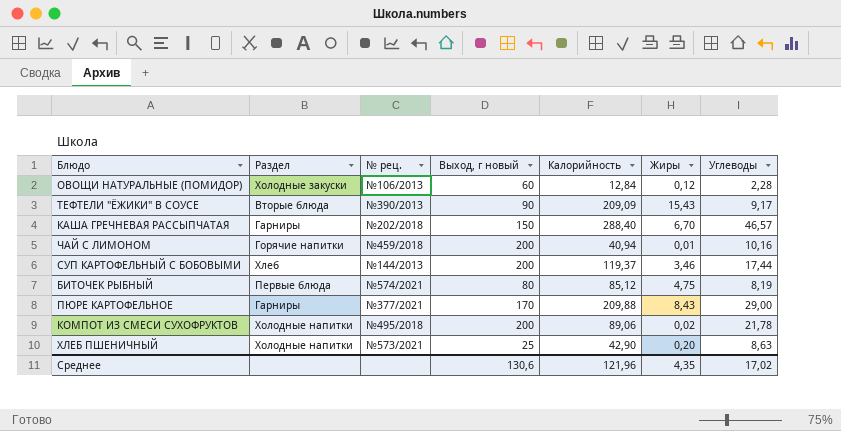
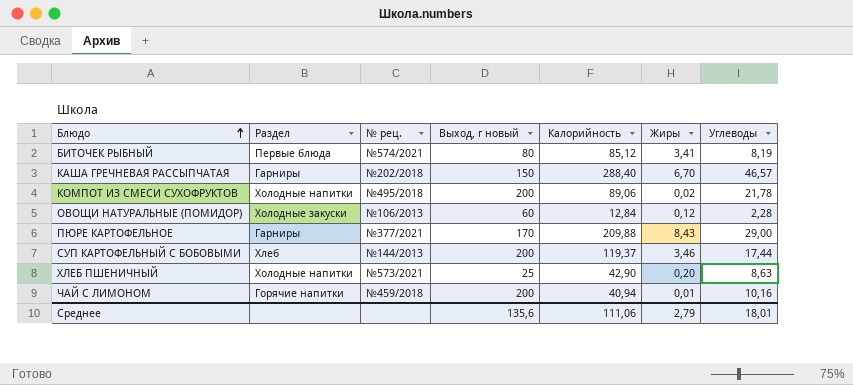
row order: none -> Блюдо ascending
row ТЕФТЕЛИ "ЁЖИКИ" В СОУСЕ: Вторые блюда | №390/2013 | 90 | 209,09 | 15,43 | 9,17 -> none
БИТОЧЕК РЫБНЫЙ | Жиры: 4,75 -> 3,41
Среднее | Выход, г новый: 130,6 -> 135,6
Среднее | Калорийность: 121,96 -> 111,06
Среднее | Жиры: 4,35 -> 2,79
Среднее | Углеводы: 17,02 -> 18,01

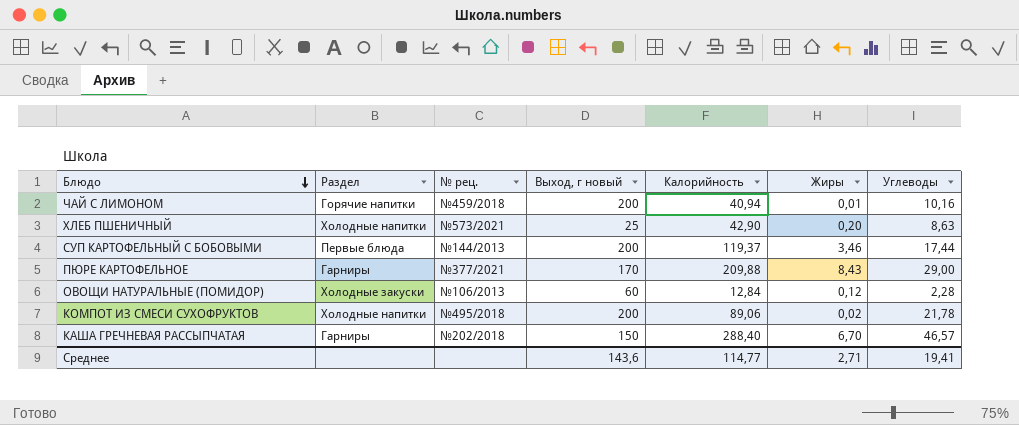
row order: Блюдо ascending -> Блюдо descending
row БИТОЧЕК РЫБНЫЙ: Первые блюда | №574/2021 | 80 | 85,12 | 3,41 | 8,19 -> none
СУП КАРТОФЕЛЬНЫЙ С БОБОВЫМИ | Раздел: Хлеб -> Первые блюда
Среднее | Выход, г новый: 135,6 -> 143,6
Среднее | Калорийность: 111,06 -> 114,77
Среднее | Жиры: 2,79 -> 2,71
Среднее | Углеводы: 18,01 -> 19,41

